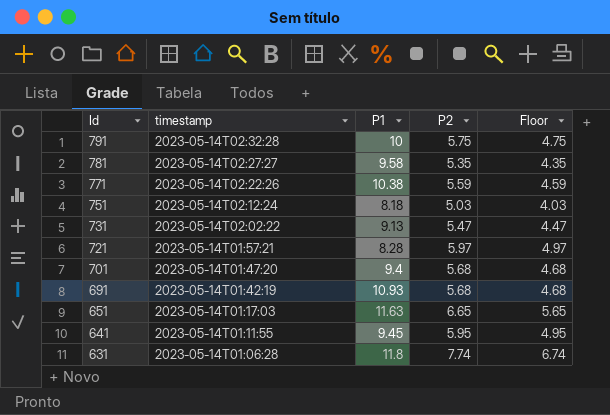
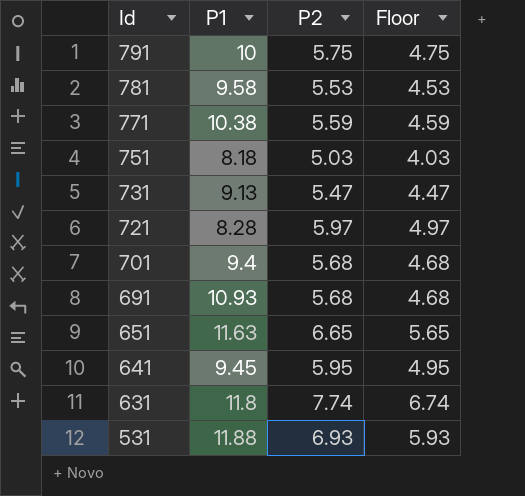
column timestamp | position: 2 -> none
781 | P2: 5.35 -> 5.53
781 | Floor: 4.35 -> 4.53
row 531: none -> 11.88 | 6.93 | 5.93

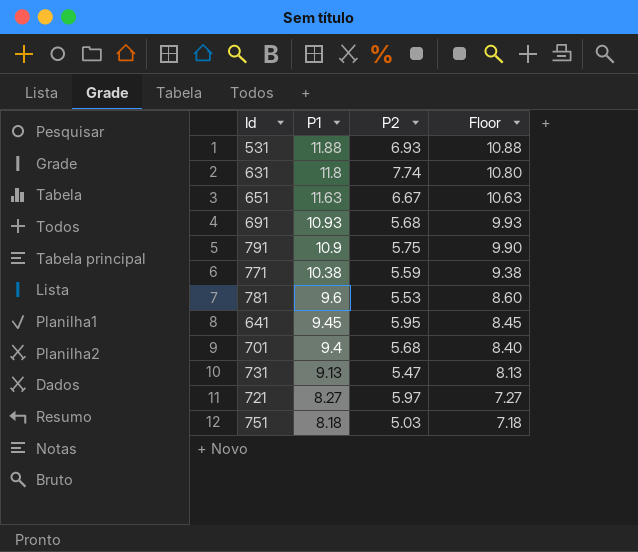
row order: Id descending -> P1 descending
column Floor | formula: [P2] - 1 -> [P1] - 1
651 | P2: 6.65 -> 6.67
791 | P1: 10 -> 10.9
781 | P1: 9.58 -> 9.6
721 | P1: 8.28 -> 8.27

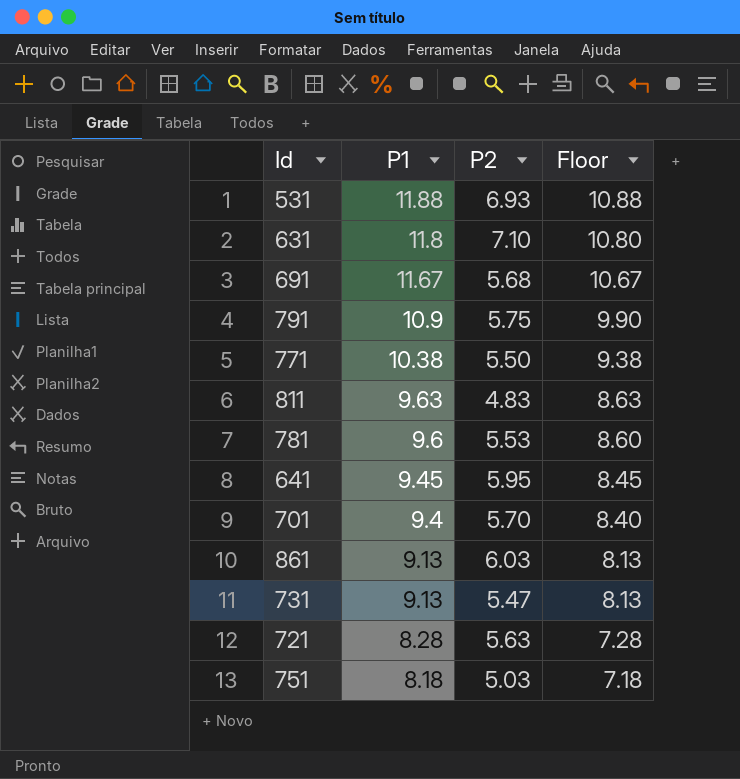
row 651: 11.63 | 6.67 | 10.63 -> none
631 | P2: 7.74 -> 7.10
691 | P1: 10.93 -> 11.67
691 | Floor: 9.93 -> 10.67
771 | P2: 5.59 -> 5.50
row 811: none -> 9.63 | 4.83 | 8.63
701 | P2: 5.68 -> 5.70
row 861: none -> 9.13 | 6.03 | 8.13
721 | P1: 8.27 -> 8.28
721 | P2: 5.97 -> 5.63
721 | Floor: 7.27 -> 7.28

